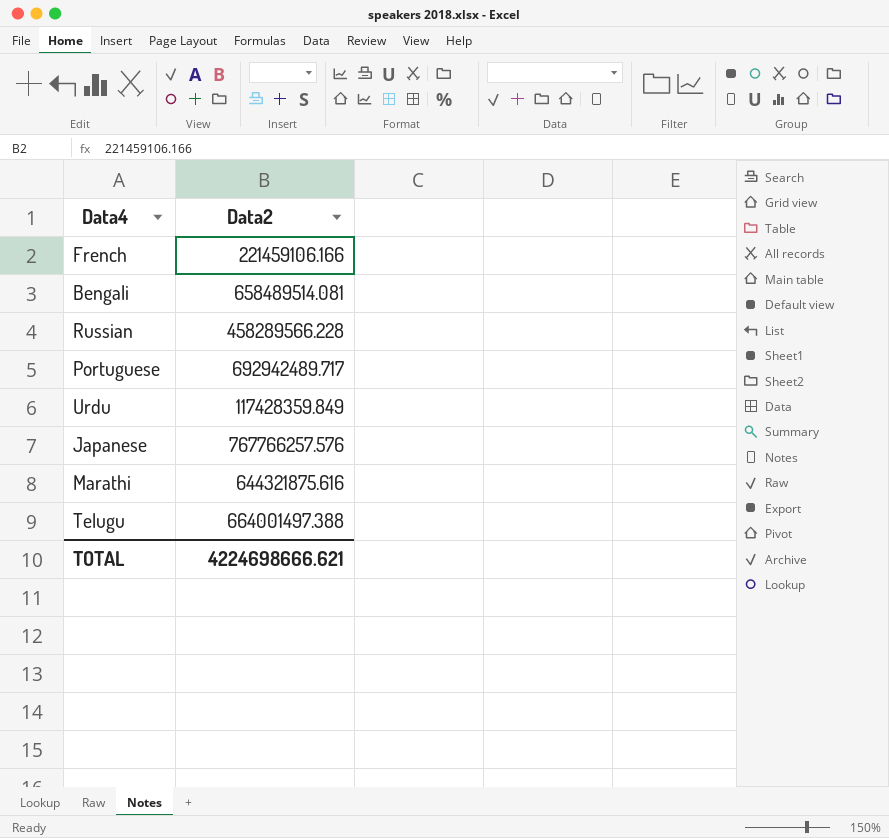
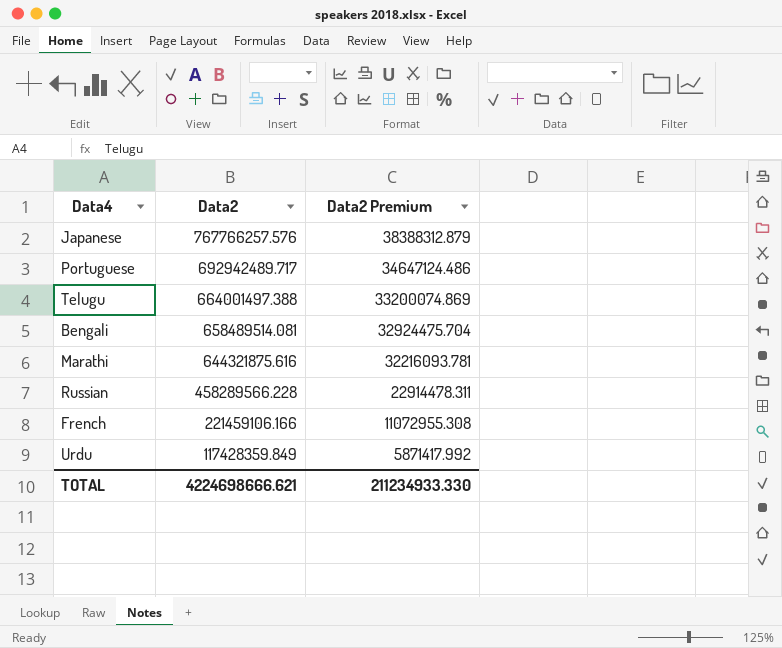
row order: none -> Data2 descending
column Data2 Premium | formula: none -> [Data2] * 0.05

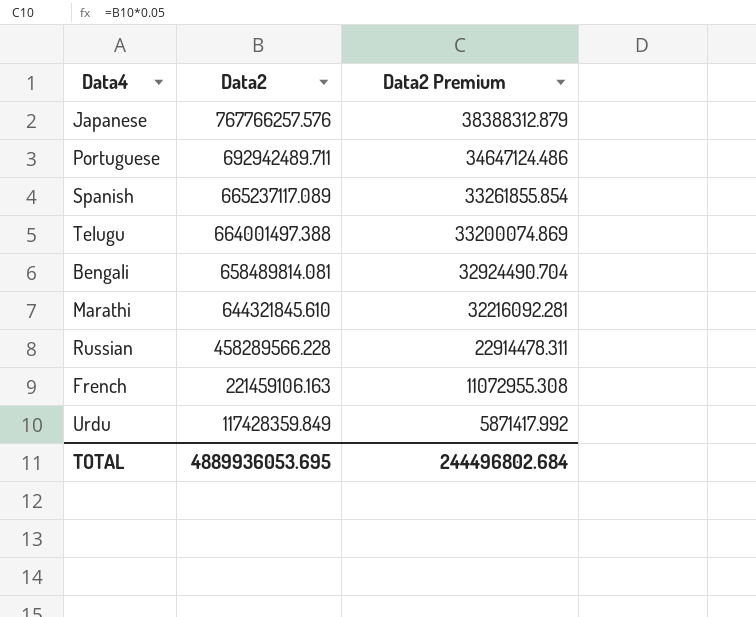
Portuguese | Data2: 692942489.717 -> 692942489.711
row Spanish: none -> 665237117.089 | 33261855.854
Bengali | Data2: 658489514.081 -> 658489814.081
Bengali | Data2 Premium: 32924475.704 -> 32924490.704
Marathi | Data2: 644321875.616 -> 644321845.610
Marathi | Data2 Premium: 32216093.781 -> 32216092.281
French | Data2: 221459106.166 -> 221459106.163
TOTAL | Data2: 4224698666.621 -> 4889936053.695
TOTAL | Data2 Premium: 211234933.330 -> 244496802.684

